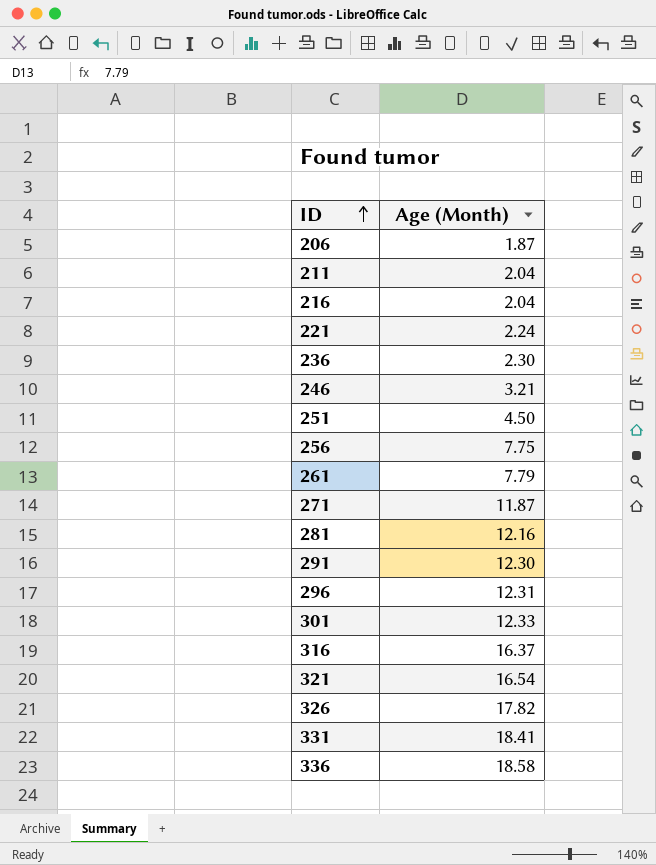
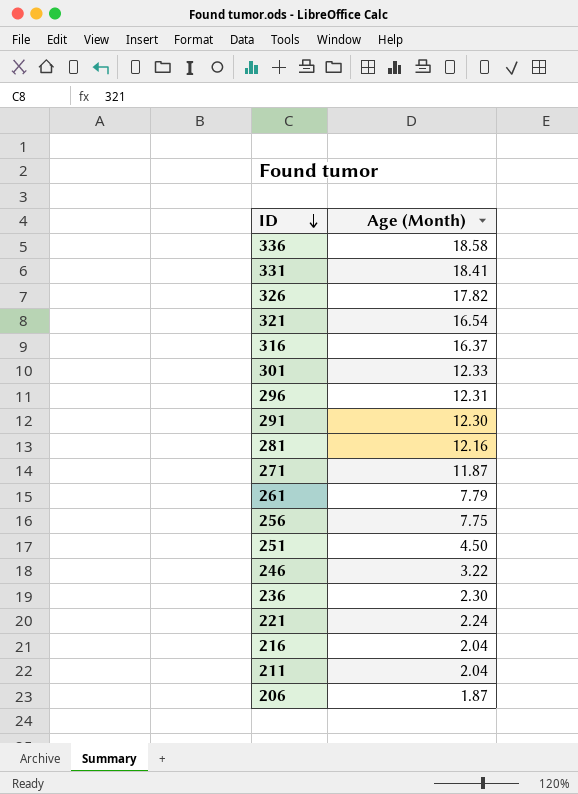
row order: ID ascending -> ID descending
246 | Age (Month): 3.21 -> 3.22

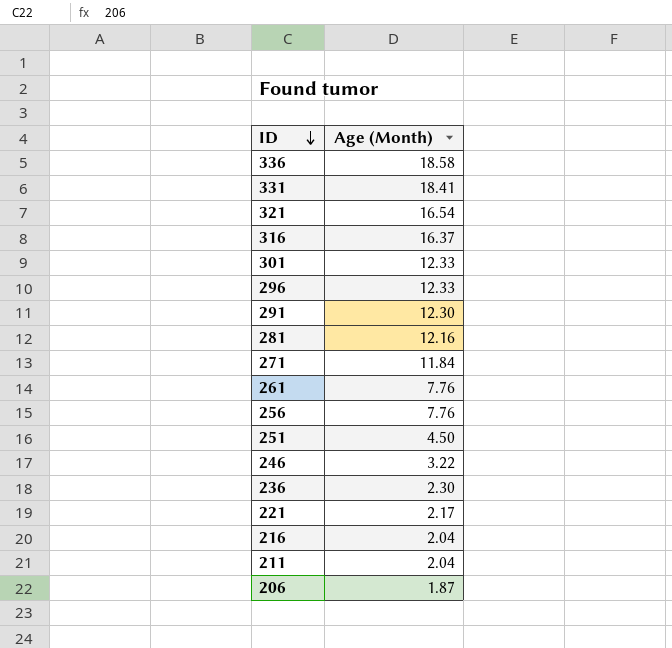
row 326: 17.82 -> none
296 | Age (Month): 12.31 -> 12.33
271 | Age (Month): 11.87 -> 11.84
261 | Age (Month): 7.79 -> 7.76
256 | Age (Month): 7.75 -> 7.76
221 | Age (Month): 2.24 -> 2.17

